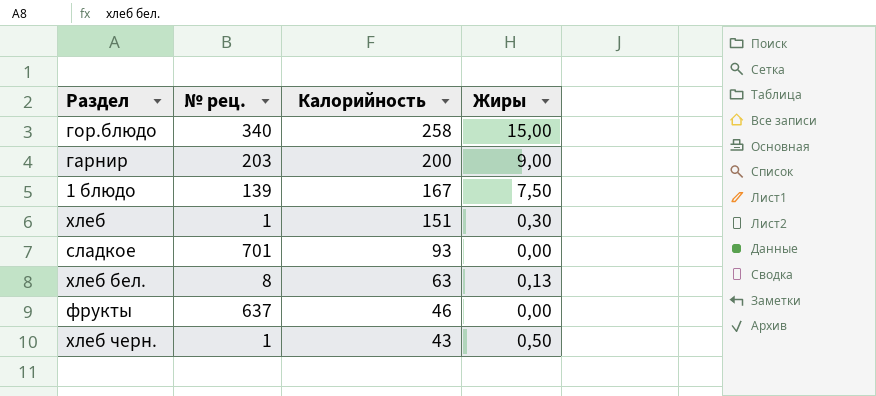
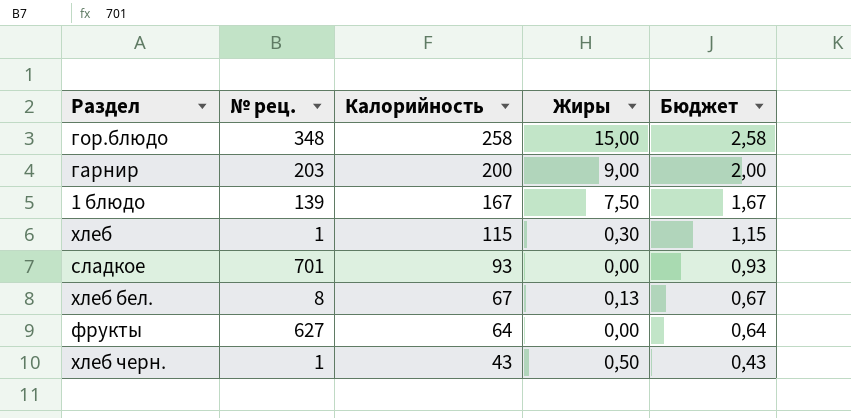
column Бюджет | formula: none -> [Калорийность] * 0,01
гор.блюдо | № рец.: 340 -> 348
хлеб | Калорийность: 151 -> 115
хлеб бел. | Калорийность: 63 -> 67
фрукты | № рец.: 637 -> 627
фрукты | Калорийность: 46 -> 64

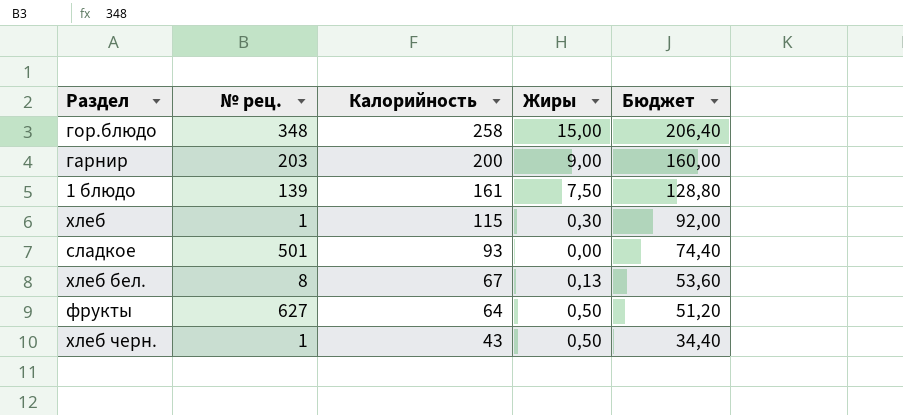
column Бюджет | formula: [Калорийность] * 0,01 -> [Калорийность] * 0,8
1 блюдо | Калорийность: 167 -> 161
сладкое | № рец.: 701 -> 501
фрукты | Жиры: 0,00 -> 0,50

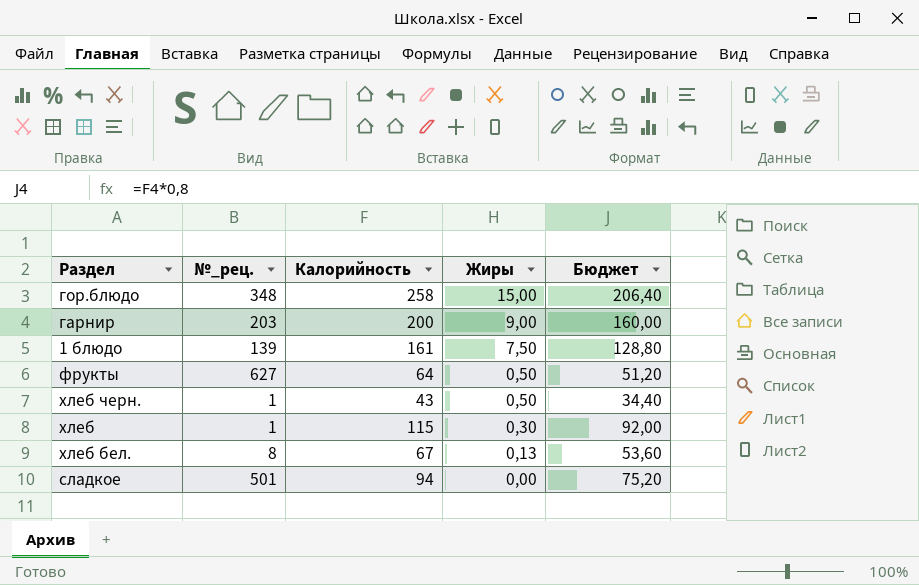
row order: Калорийность descending -> Жиры descending
column name: № рец. -> №_рец.
сладкое | Калорийность: 93 -> 94
сладкое | Бюджет: 74,40 -> 75,20

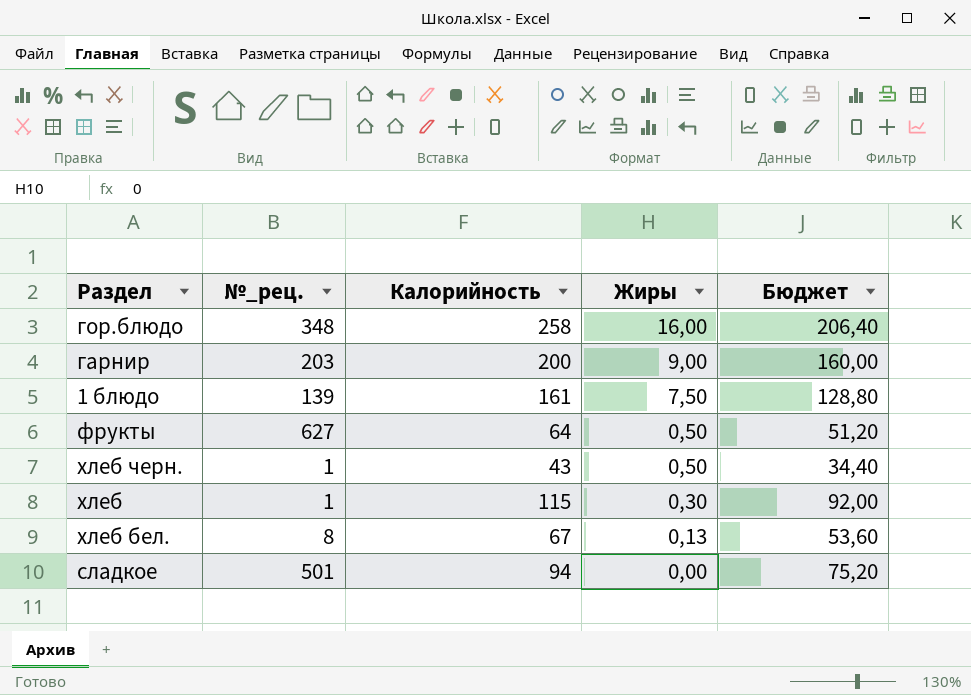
гор.блюдо | Жиры: 15,00 -> 16,00

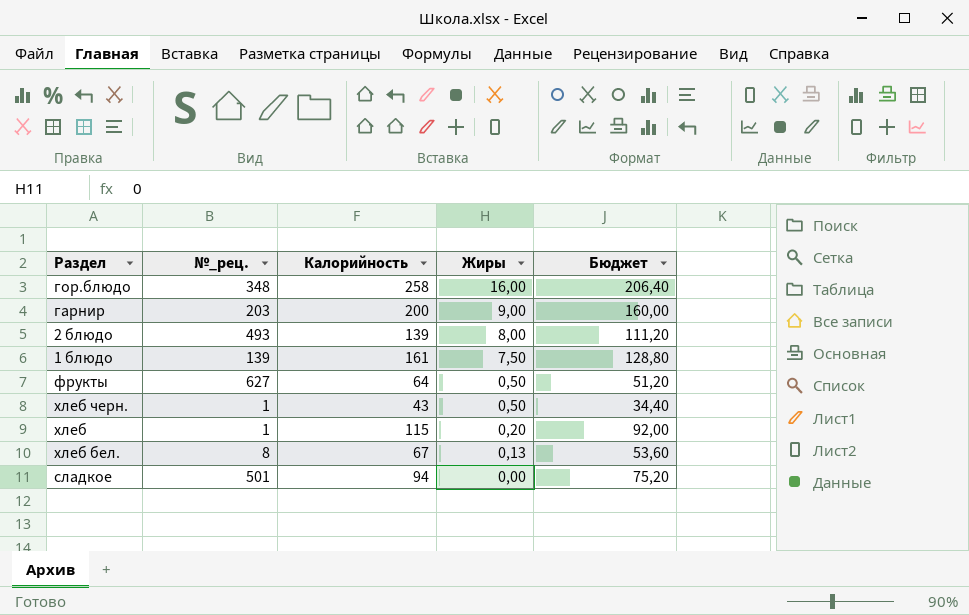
row 2 блюдо: none -> 493 | 139 | 8,00 | 111,20
хлеб | Жиры: 0,30 -> 0,20

